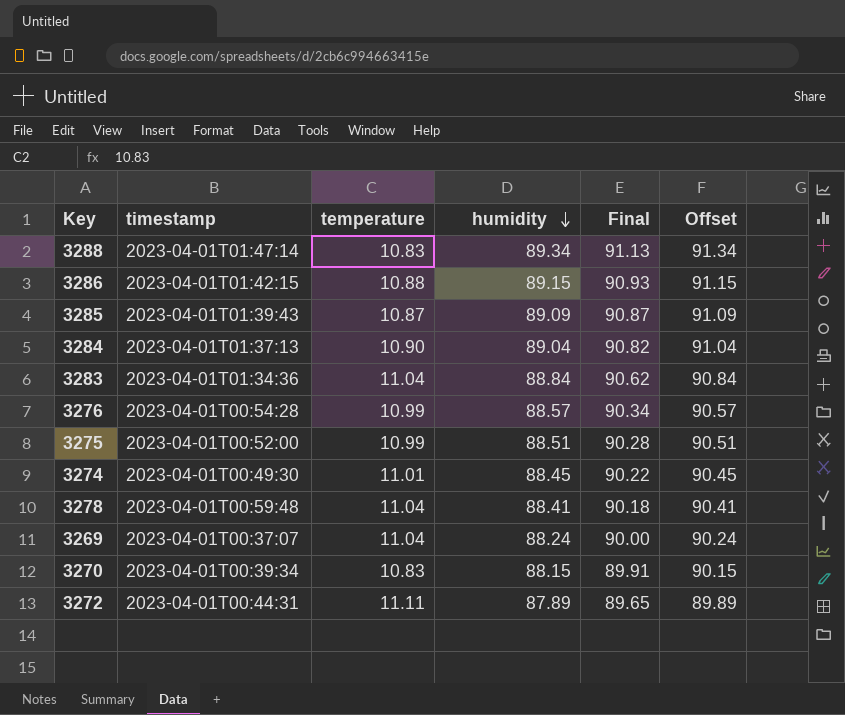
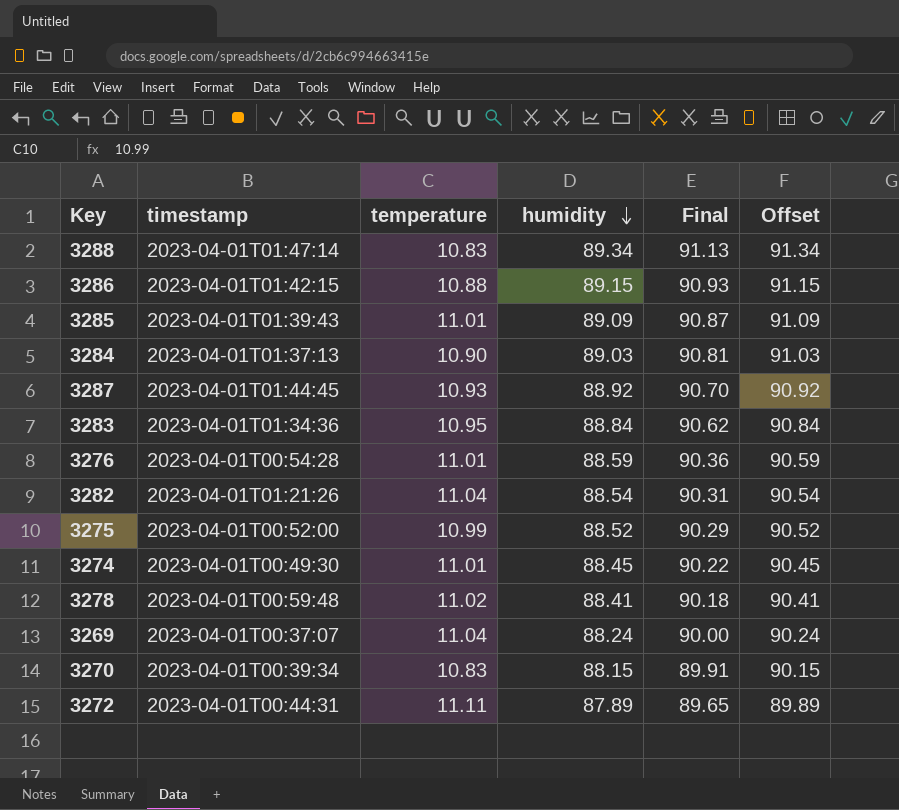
3285 | temperature: 10.87 -> 11.01
3284 | humidity: 89.04 -> 89.03
3284 | Final: 90.82 -> 90.81
3284 | Offset: 91.04 -> 91.03
row 3287: none -> 2023-04-01T01:44:45 | 10.93 | 88.92 | 90.70 | 90.92
3283 | temperature: 11.04 -> 10.95
3276 | temperature: 10.99 -> 11.01
3276 | humidity: 88.57 -> 88.59
3276 | Final: 90.34 -> 90.36
3276 | Offset: 90.57 -> 90.59
row 3282: none -> 2023-04-01T01:21:26 | 11.04 | 88.54 | 90.31 | 90.54
3275 | humidity: 88.51 -> 88.52
3275 | Final: 90.28 -> 90.29
3275 | Offset: 90.51 -> 90.52
3278 | temperature: 11.04 -> 11.02

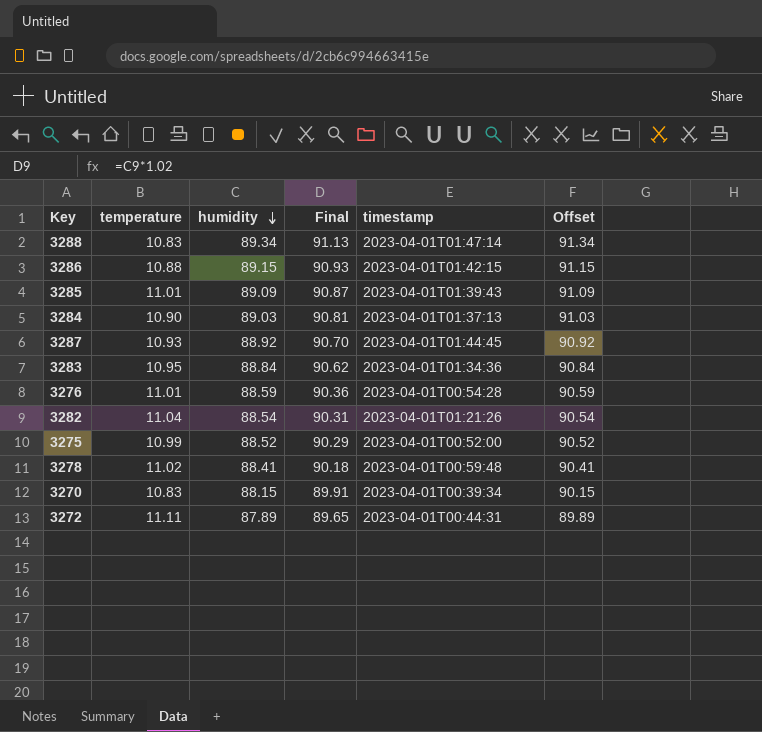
column timestamp | position: 2 -> 5
row 3274: 2023-04-01T00:49:30 | 11.01 | 88.45 | 90.22 | 90.45 -> none
row 3269: 2023-04-01T00:37:07 | 11.04 | 88.24 | 90.00 | 90.24 -> none

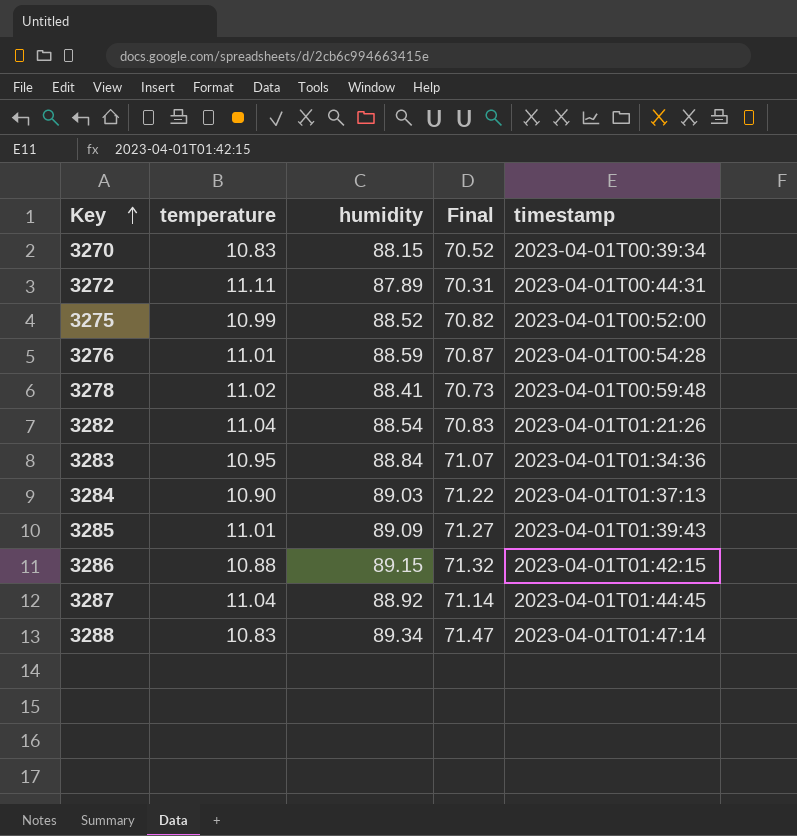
row order: humidity descending -> Key ascending
column Offset | formula: [humidity] + 2 -> none
column Final | formula: [humidity] * 1.02 -> [humidity] * 0.8
3287 | temperature: 10.93 -> 11.04

